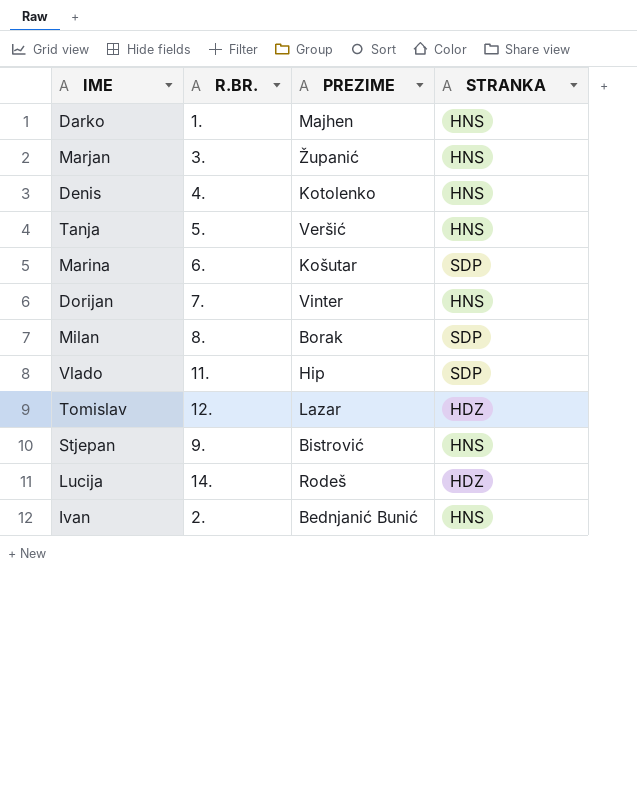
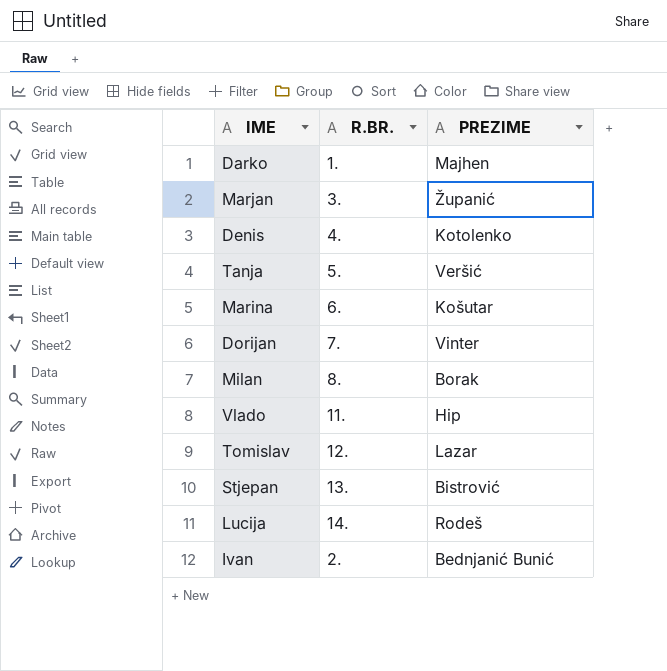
column STRANKA | position: 4 -> none
Stjepan | R.BR.: 9. -> 13.

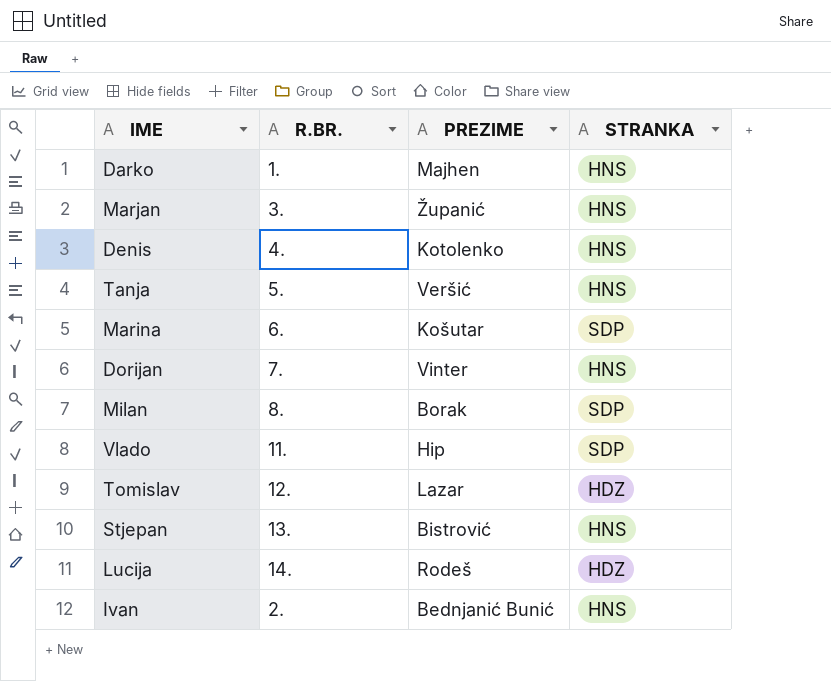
column STRANKA | position: none -> 4

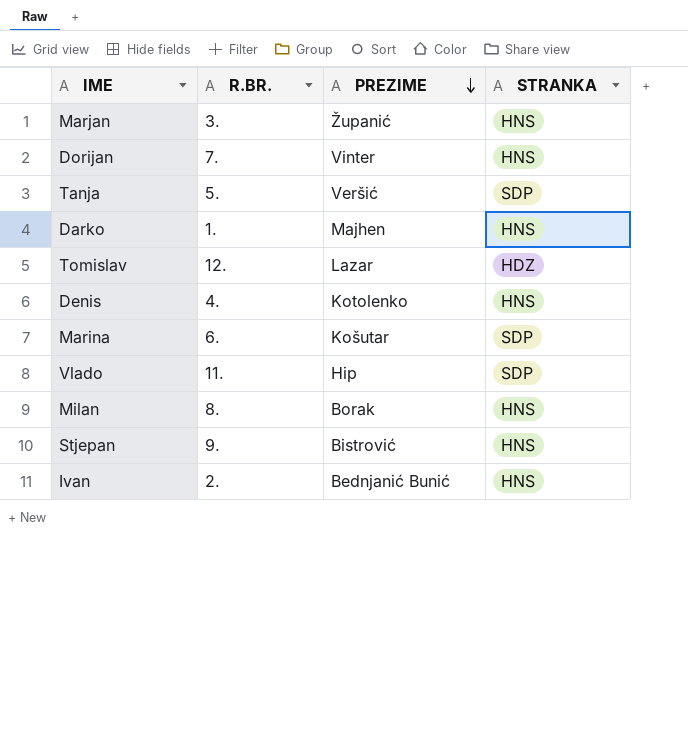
row order: none -> PREZIME descending
row Lucija: 14. | Rodeš | HDZ -> none
Tanja | STRANKA: HNS -> SDP
Milan | STRANKA: SDP -> HNS
Stjepan | R.BR.: 13. -> 9.

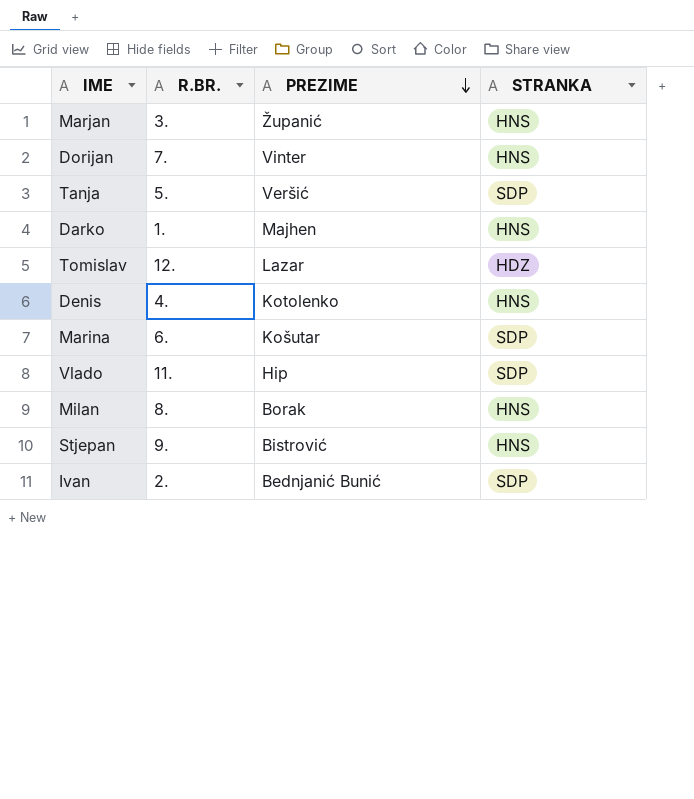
Ivan | STRANKA: HNS -> SDP

